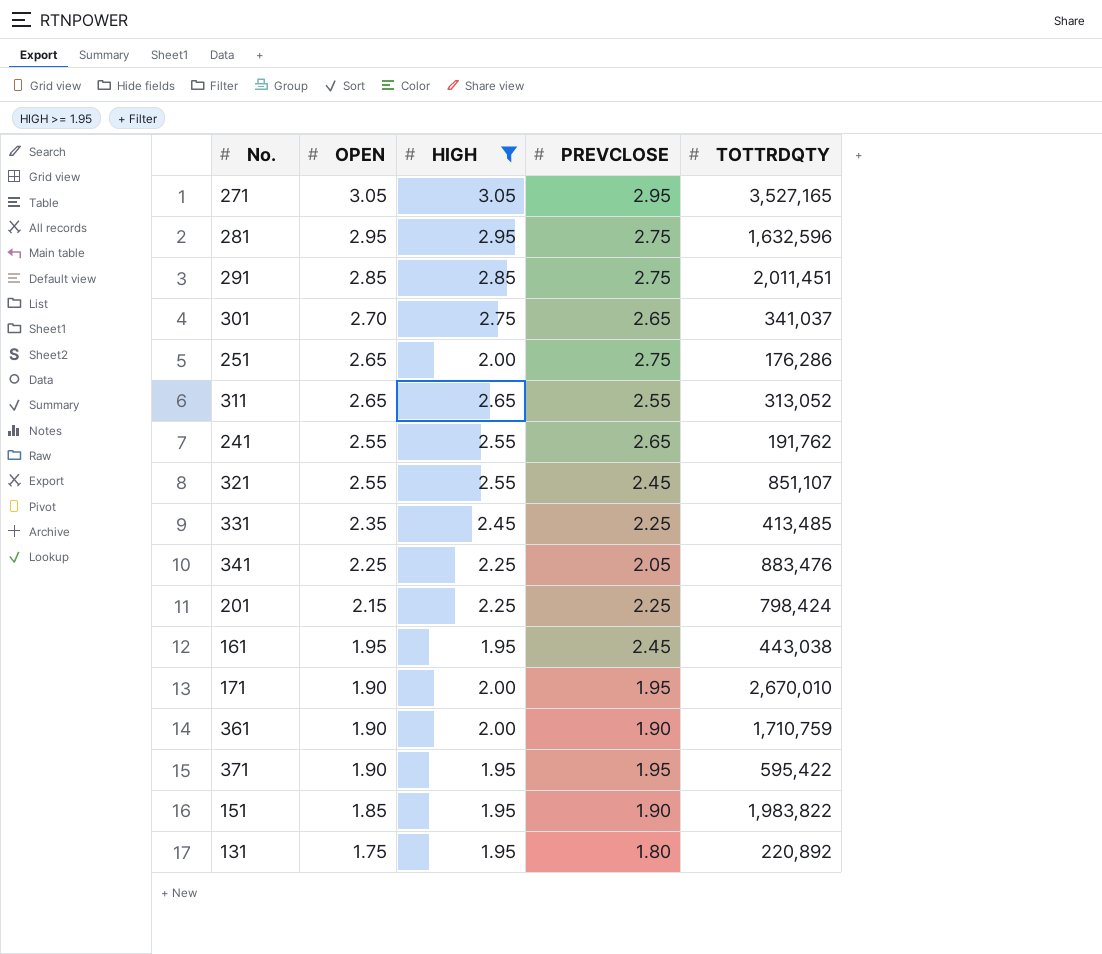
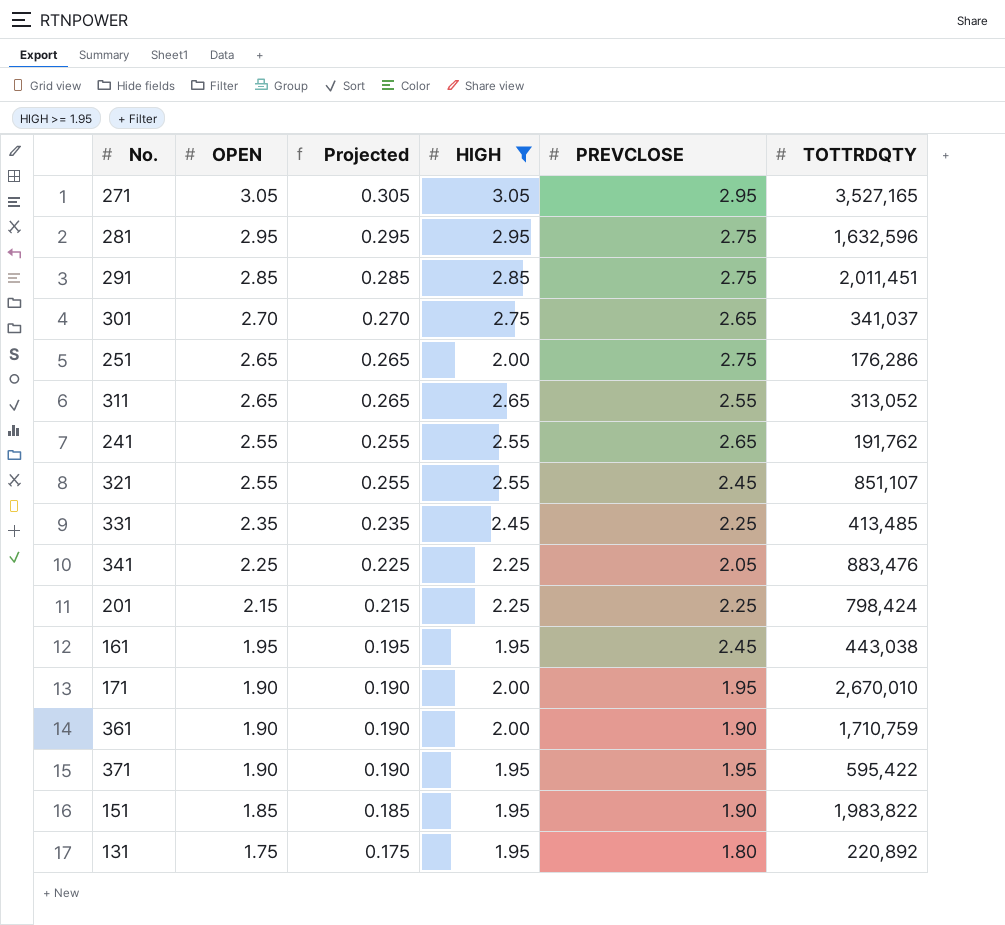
column Projected | formula: none -> [OPEN] * 0.1

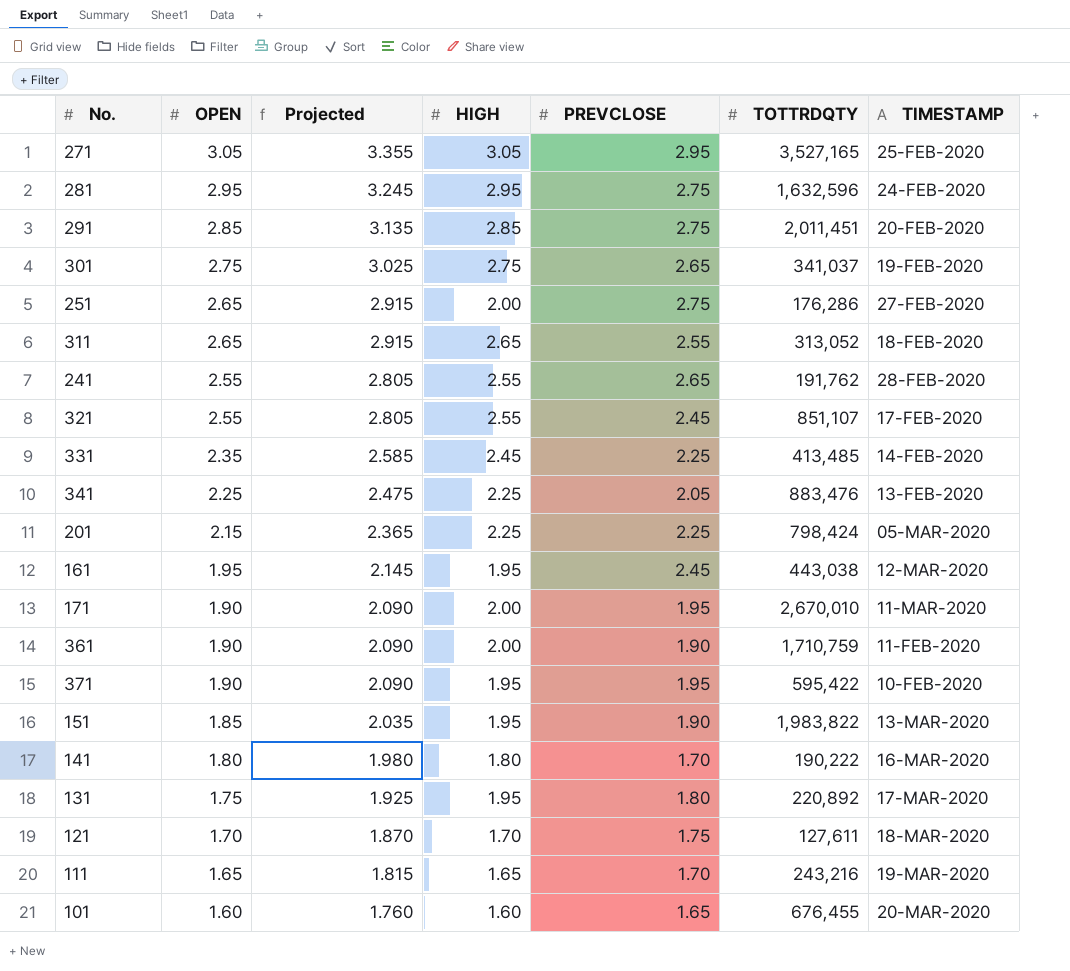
filter: HIGH >= 1.95 -> none
column Projected | formula: [OPEN] * 0.1 -> [OPEN] * 1.1
column TIMESTAMP | position: none -> 7
301 | OPEN: 2.70 -> 2.75

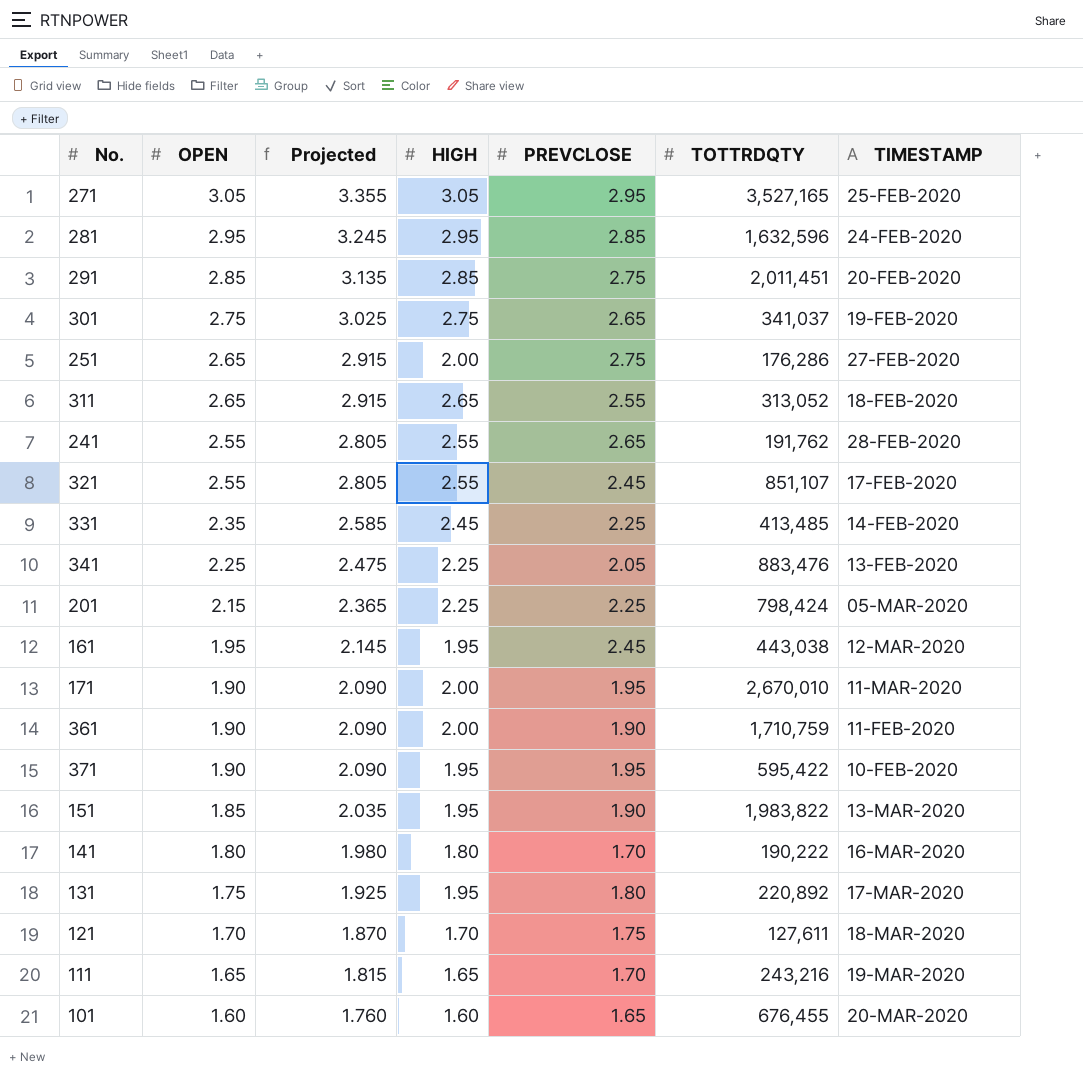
281 | PREVCLOSE: 2.75 -> 2.85

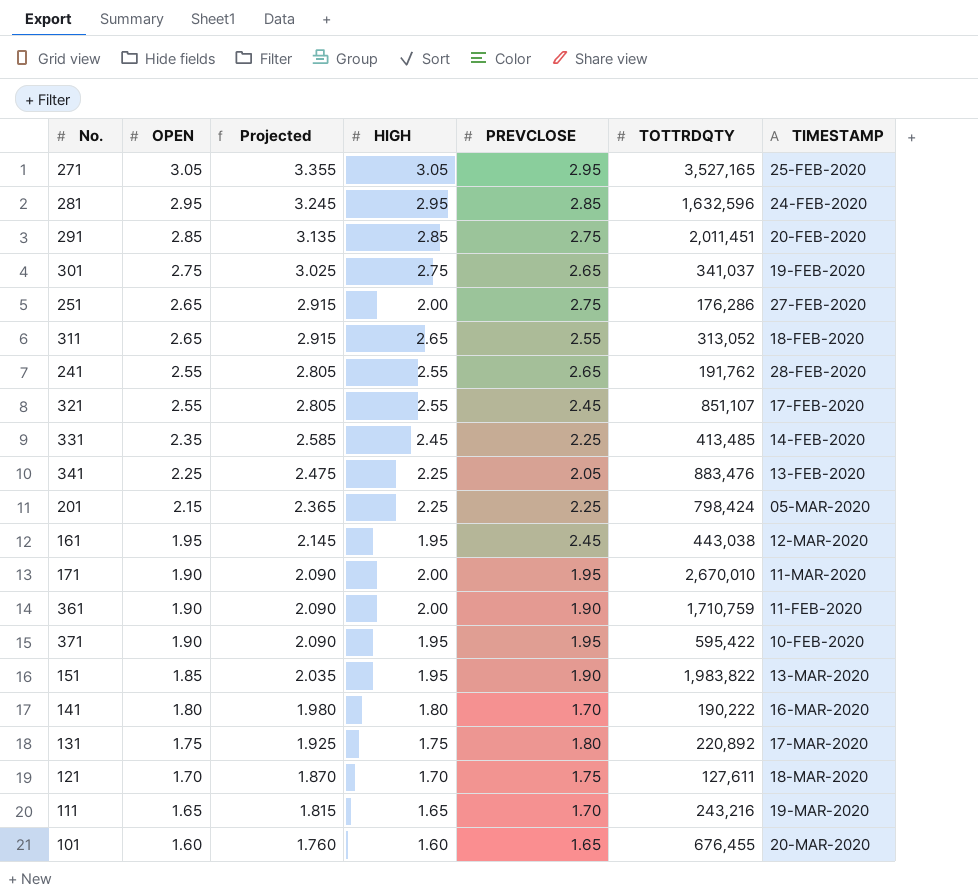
131 | HIGH: 1.95 -> 1.75

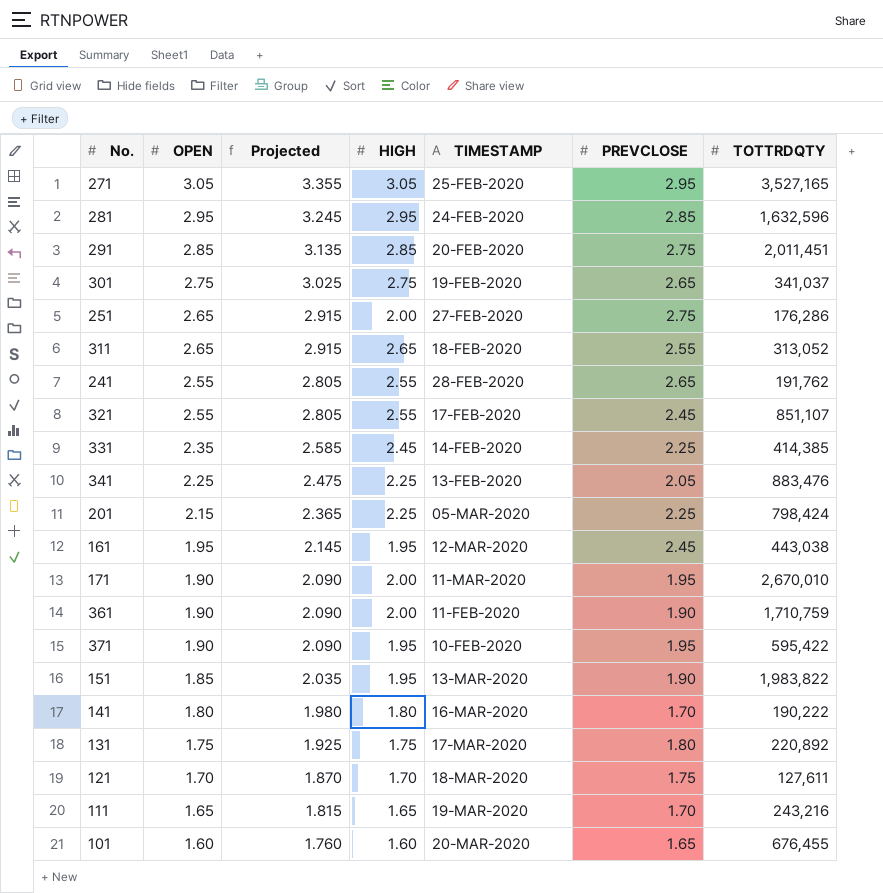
column TIMESTAMP | position: 7 -> 5
331 | TOTTRDQTY: 413,485 -> 414,385

